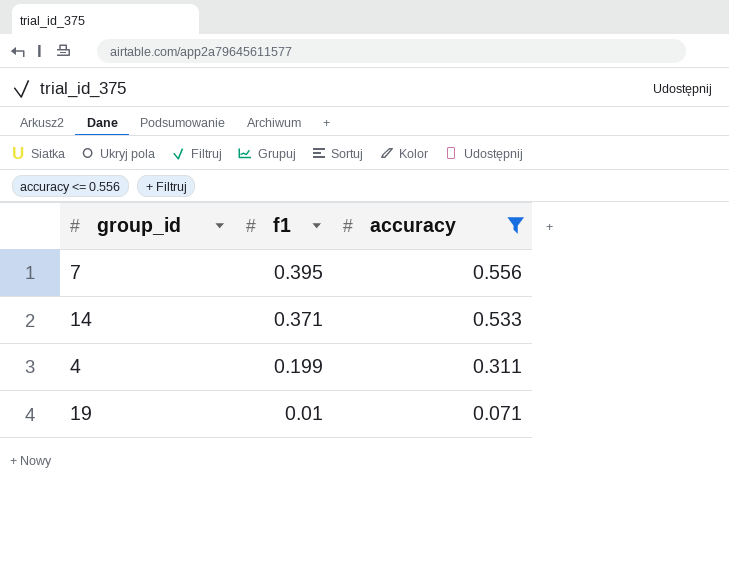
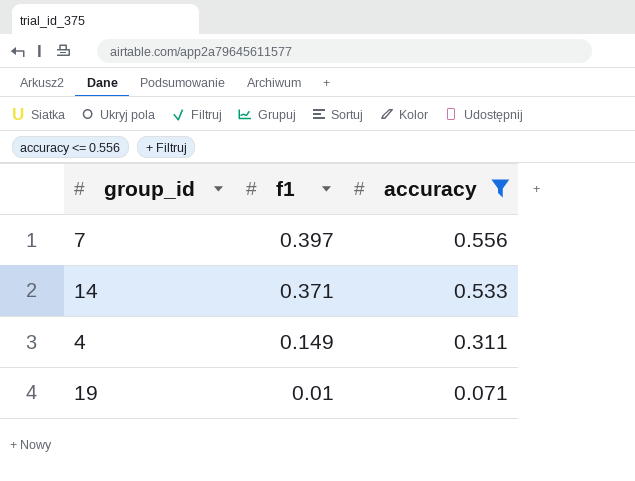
7 | f1: 0.395 -> 0.397
4 | f1: 0.199 -> 0.149

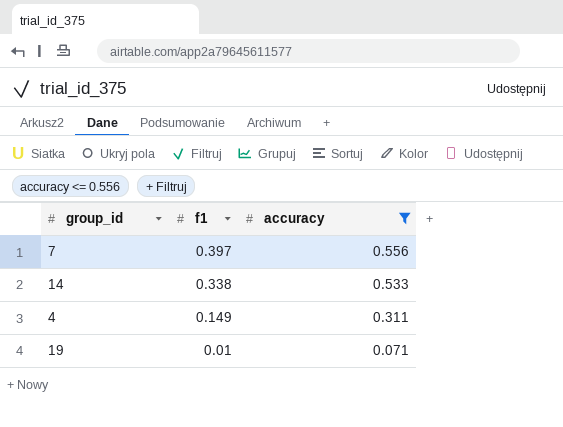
14 | f1: 0.371 -> 0.338

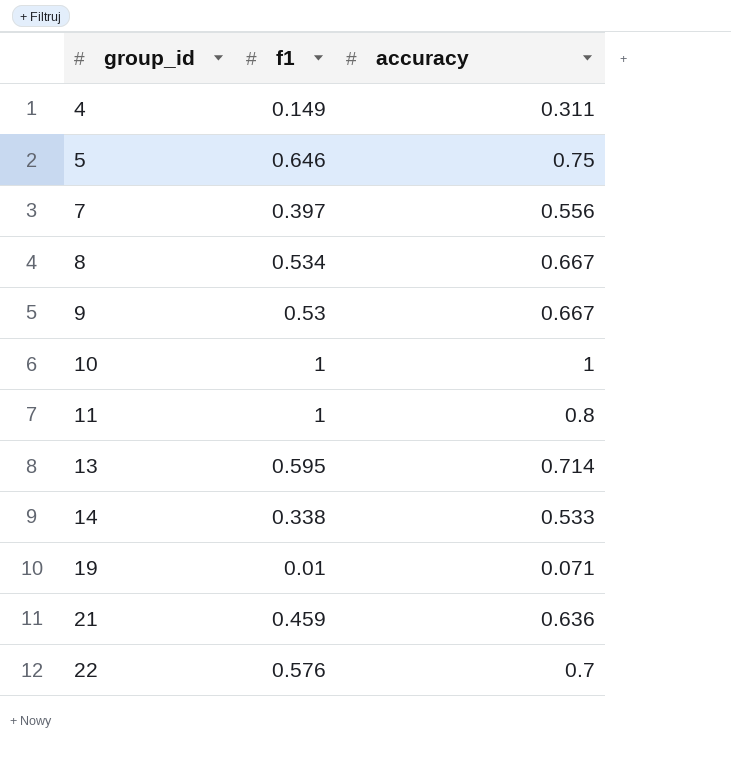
filter: accuracy <= 0.556 -> none
row order: f1 descending -> group_id ascending

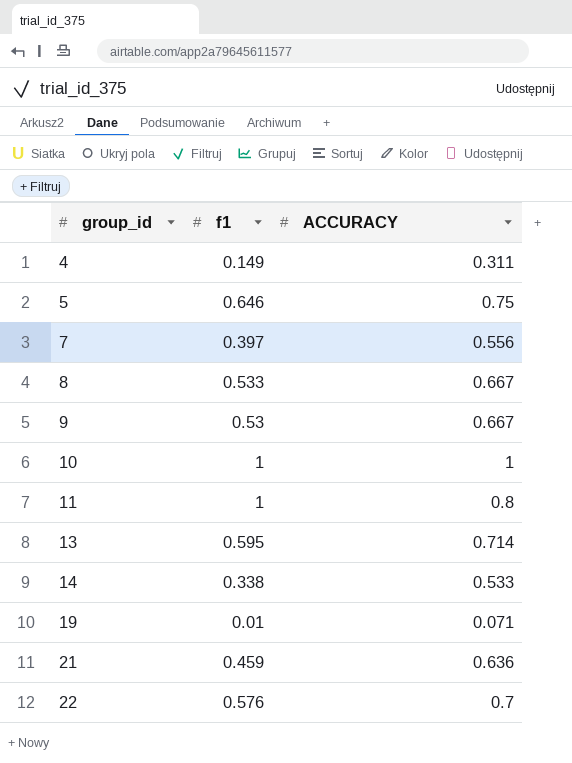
column name: accuracy -> ACCURACY
8 | f1: 0.534 -> 0.533

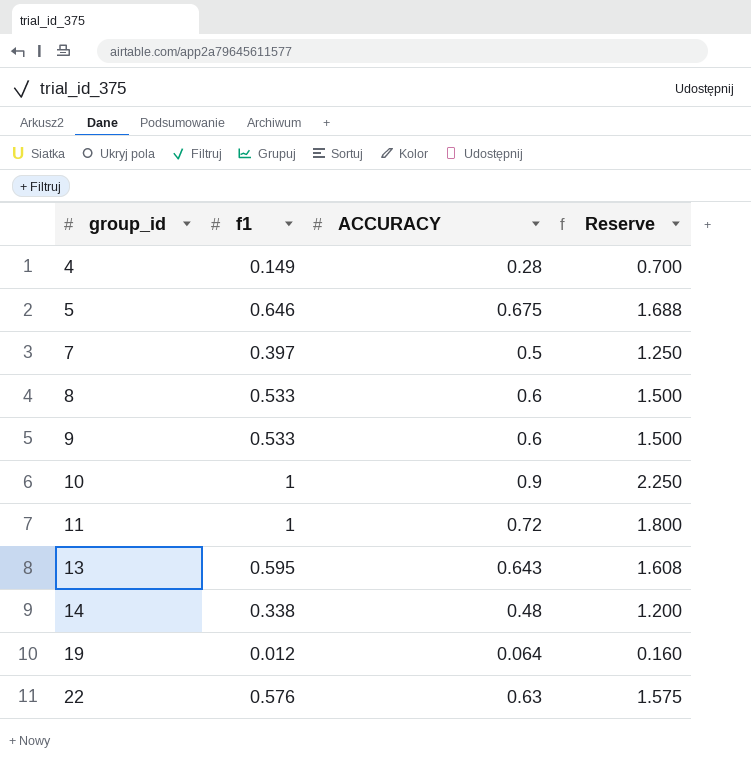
column Reserve | formula: none -> [ACCURACY] * 2.5
row 21: 0.459 | 0.636 -> none
4 | ACCURACY: 0.311 -> 0.28
5 | ACCURACY: 0.75 -> 0.675
7 | ACCURACY: 0.556 -> 0.5
8 | ACCURACY: 0.667 -> 0.6
9 | f1: 0.53 -> 0.533
9 | ACCURACY: 0.667 -> 0.6
10 | ACCURACY: 1 -> 0.9
11 | ACCURACY: 0.8 -> 0.72
13 | ACCURACY: 0.714 -> 0.643
14 | ACCURACY: 0.533 -> 0.48
19 | f1: 0.01 -> 0.012
19 | ACCURACY: 0.071 -> 0.064
22 | ACCURACY: 0.7 -> 0.63

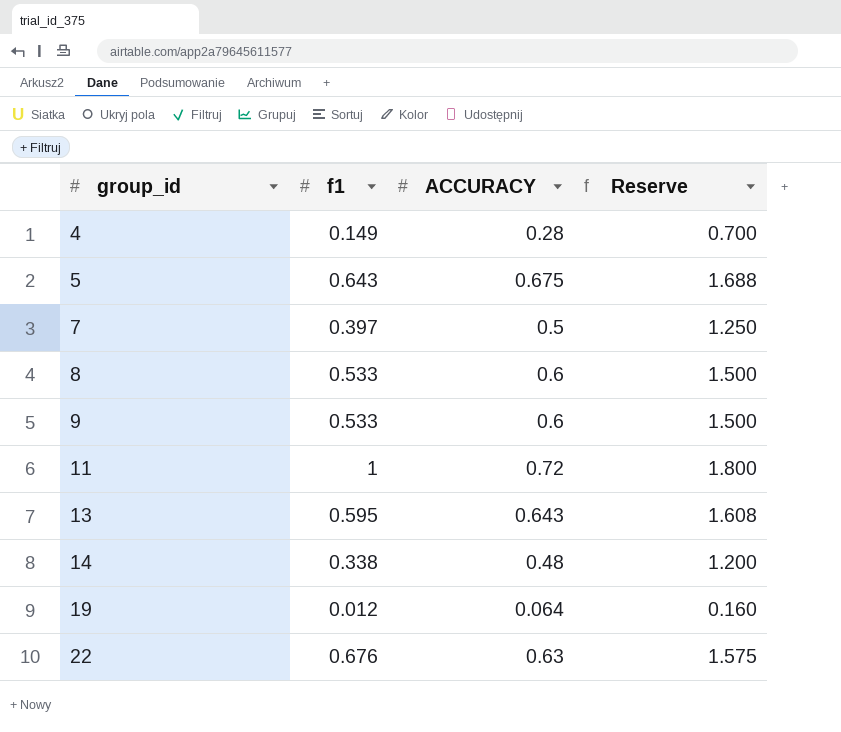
row 10: 1 | 0.9 | 2.250 -> none
5 | f1: 0.646 -> 0.643
22 | f1: 0.576 -> 0.676

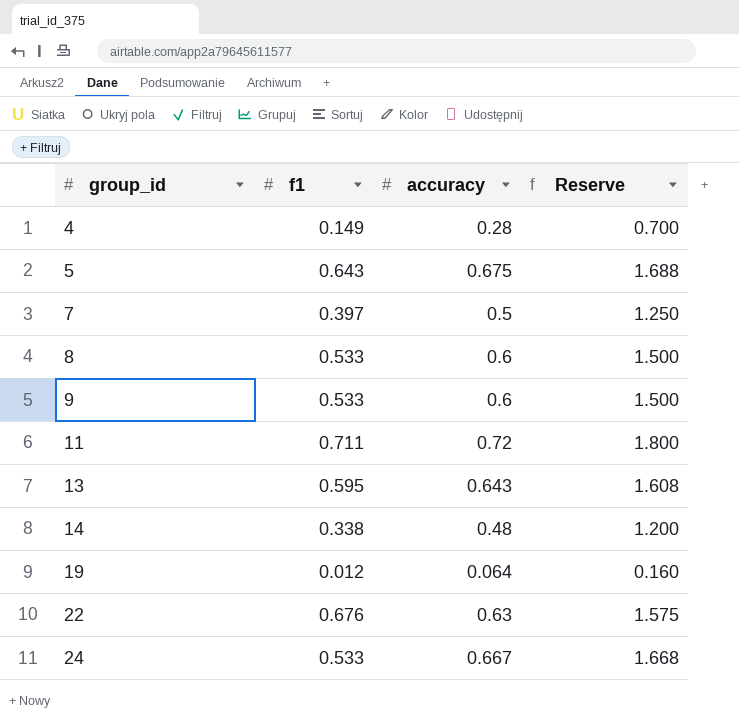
column name: ACCURACY -> accuracy
11 | f1: 1 -> 0.711
row 24: none -> 0.533 | 0.667 | 1.668

